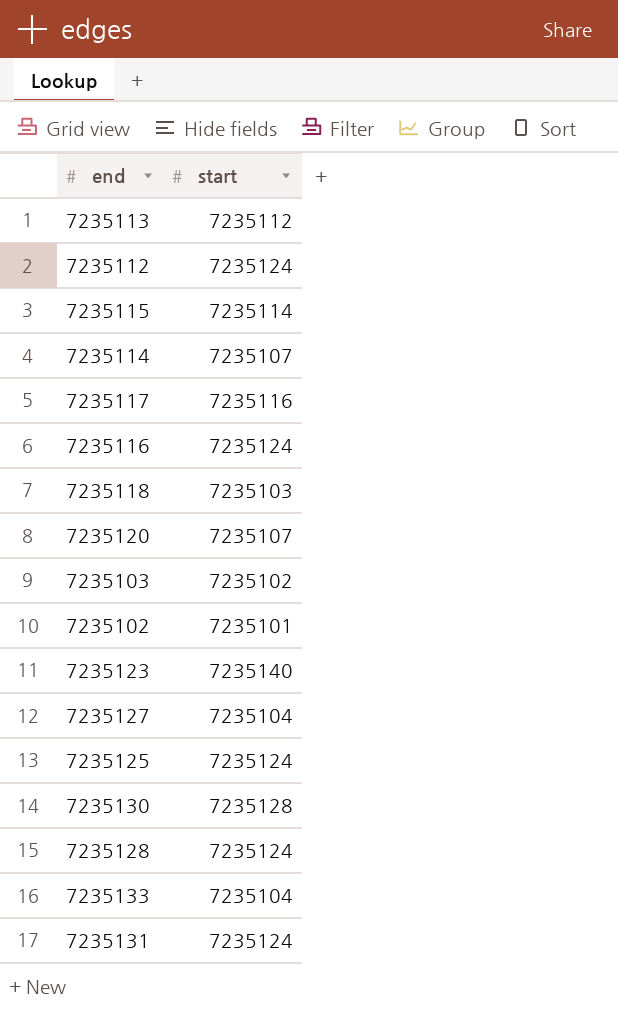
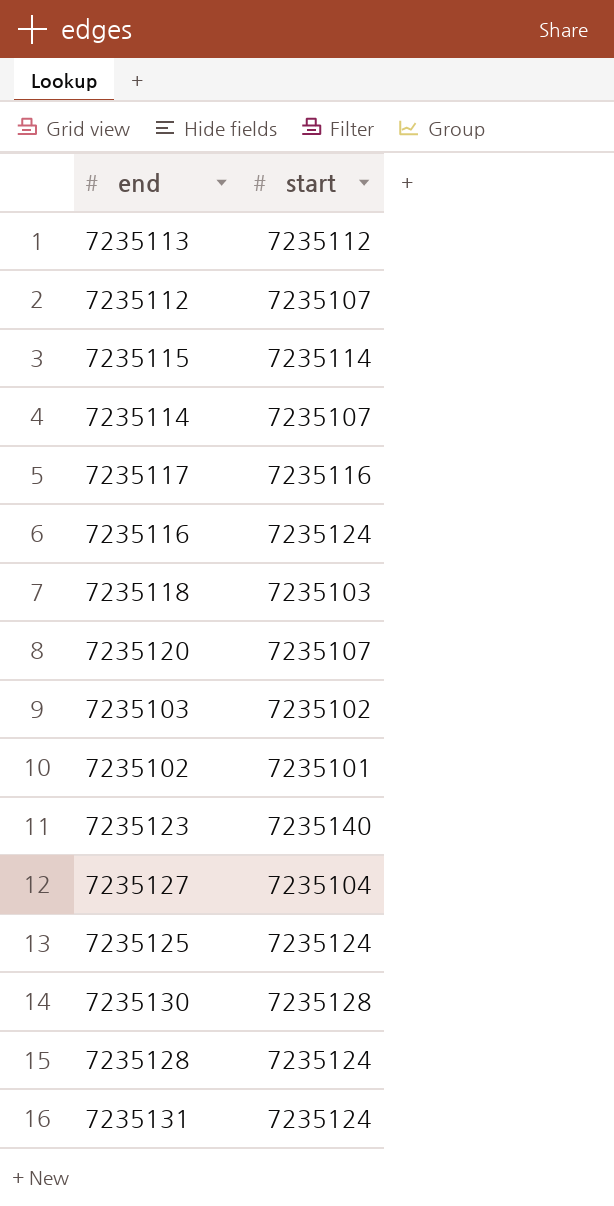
row 7235133: 7235104 -> none
7235112 | start: 7235124 -> 7235107

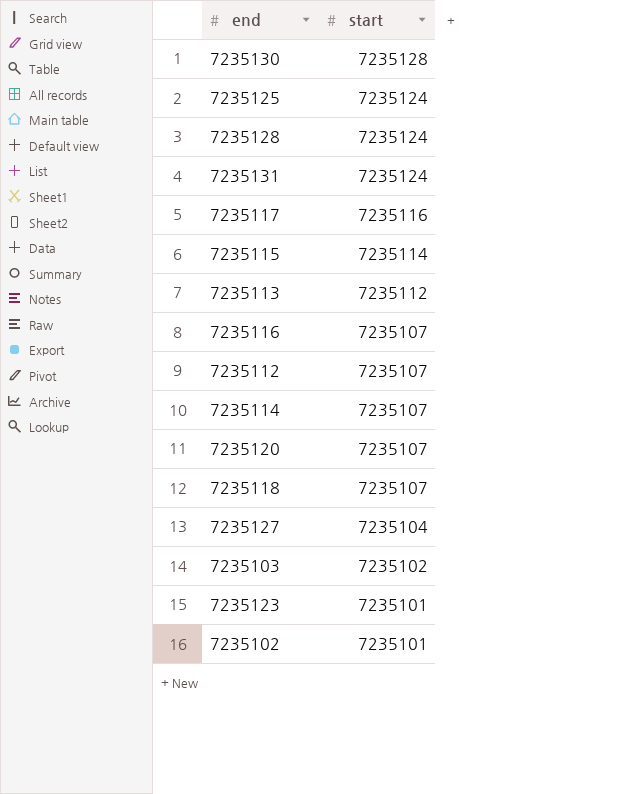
row order: none -> start descending
7235116 | start: 7235124 -> 7235107
7235118 | start: 7235103 -> 7235107
7235123 | start: 7235140 -> 7235101

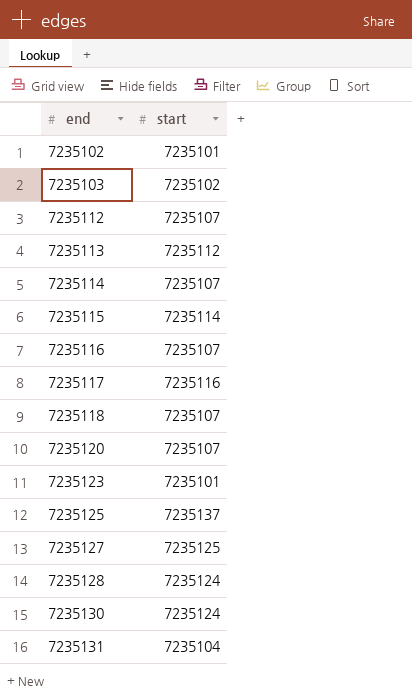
row order: start descending -> end ascending
7235125 | start: 7235124 -> 7235137
7235127 | start: 7235104 -> 7235125
7235130 | start: 7235128 -> 7235124
7235131 | start: 7235124 -> 7235104

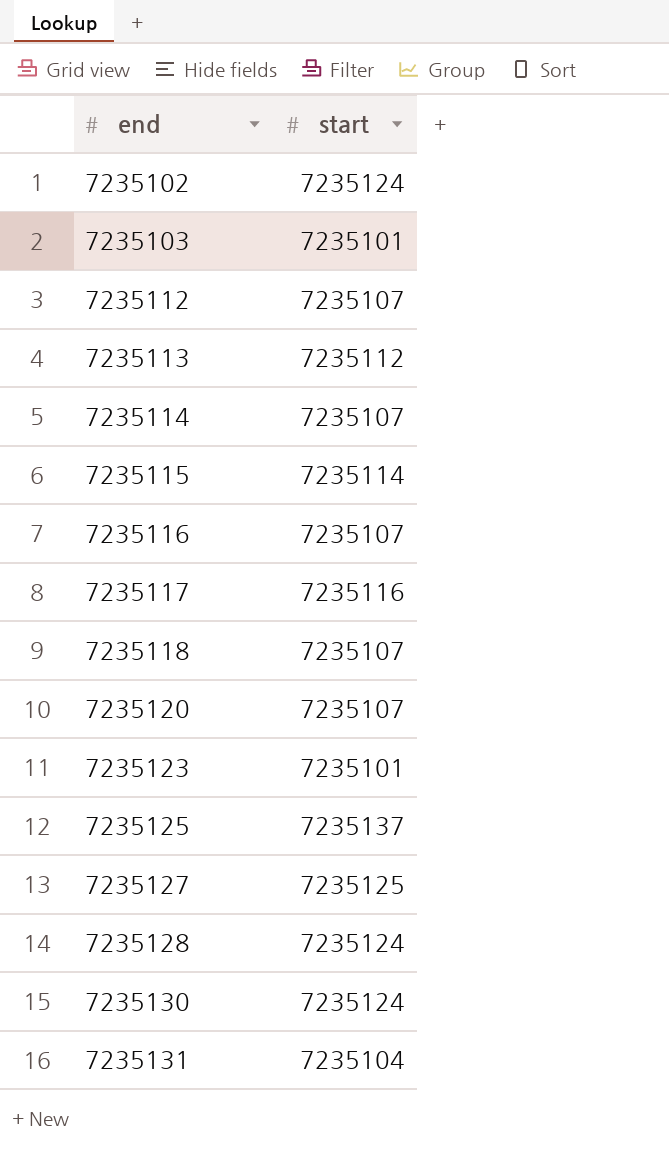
7235102 | start: 7235101 -> 7235124
7235103 | start: 7235102 -> 7235101

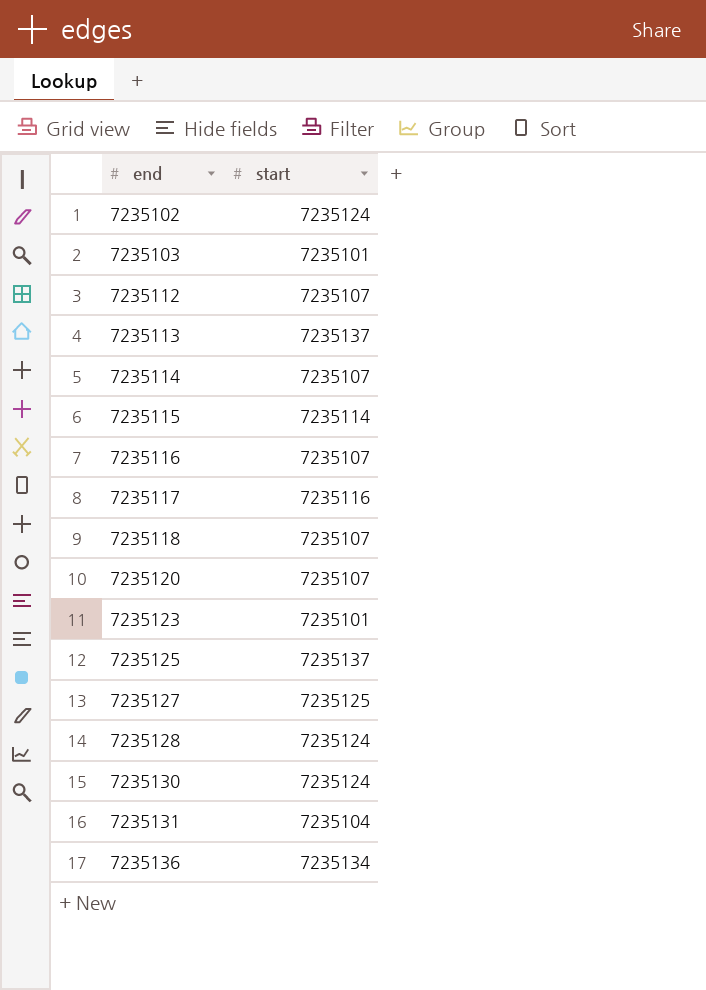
7235113 | start: 7235112 -> 7235137
row 7235136: none -> 7235134

